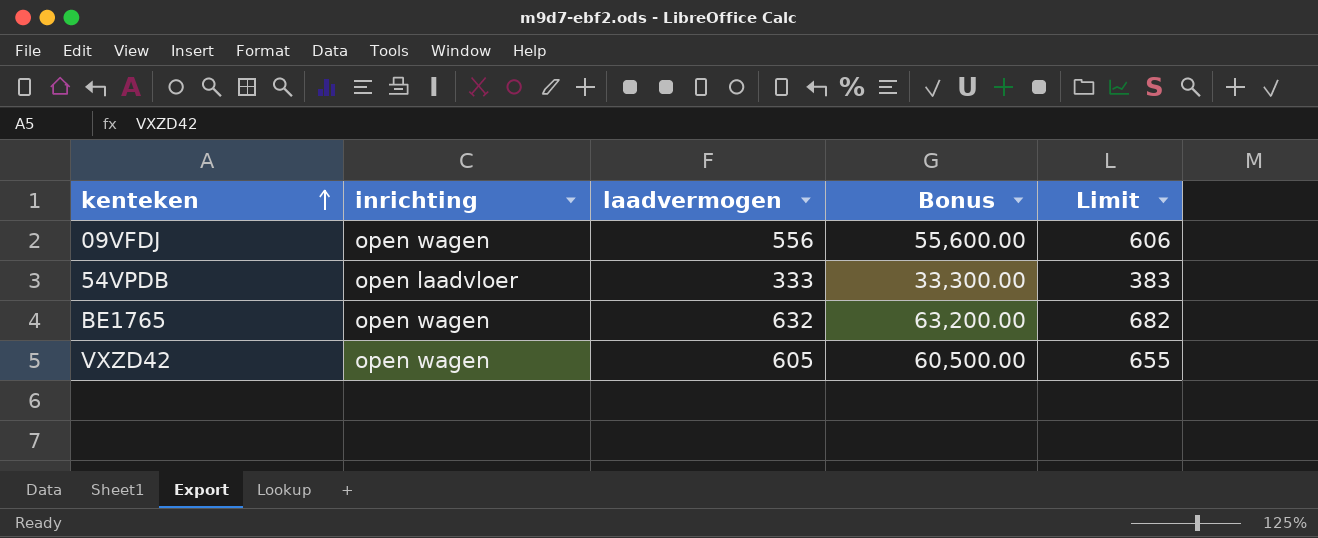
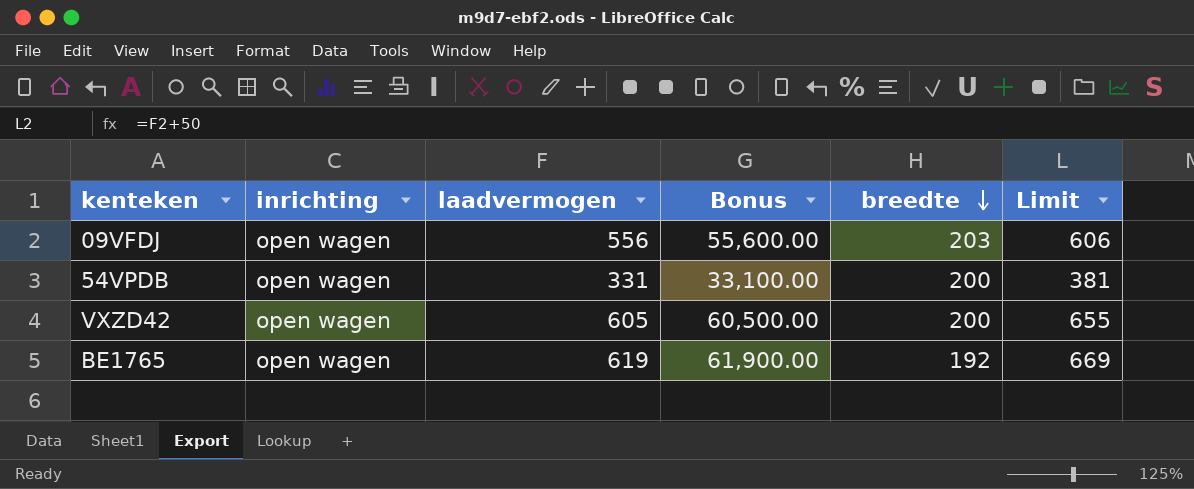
row order: kenteken ascending -> breedte descending
column breedte | position: none -> 5
54VPDB | inrichting: open laadvloer -> open wagen
54VPDB | laadvermogen: 333 -> 331
54VPDB | Bonus: 33,300.00 -> 33,100.00
54VPDB | Limit: 383 -> 381
BE1765 | laadvermogen: 632 -> 619
BE1765 | Bonus: 63,200.00 -> 61,900.00
BE1765 | Limit: 682 -> 669

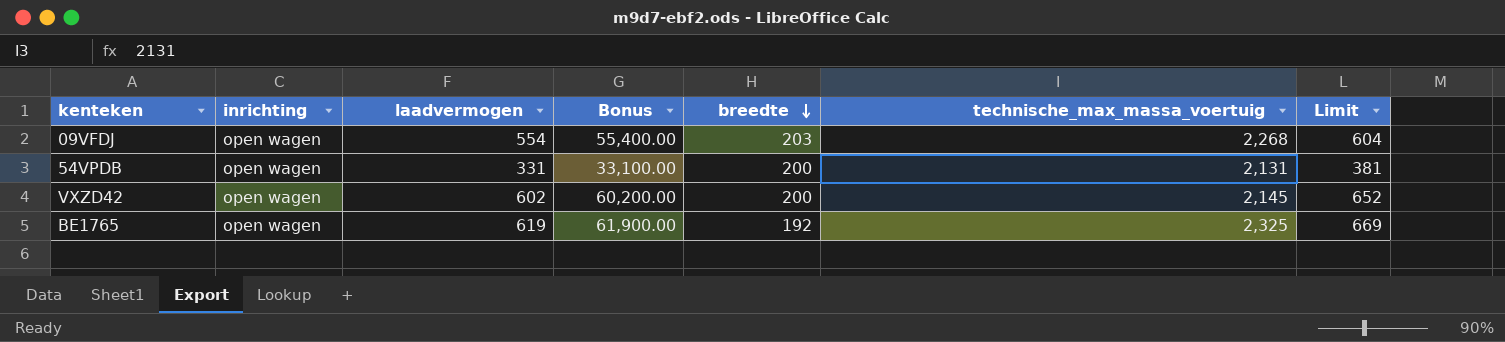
column technische_max_massa_voertuig | position: none -> 6
09VFDJ | laadvermogen: 556 -> 554
09VFDJ | Bonus: 55,600.00 -> 55,400.00
09VFDJ | Limit: 606 -> 604
VXZD42 | laadvermogen: 605 -> 602
VXZD42 | Bonus: 60,500.00 -> 60,200.00
VXZD42 | Limit: 655 -> 652

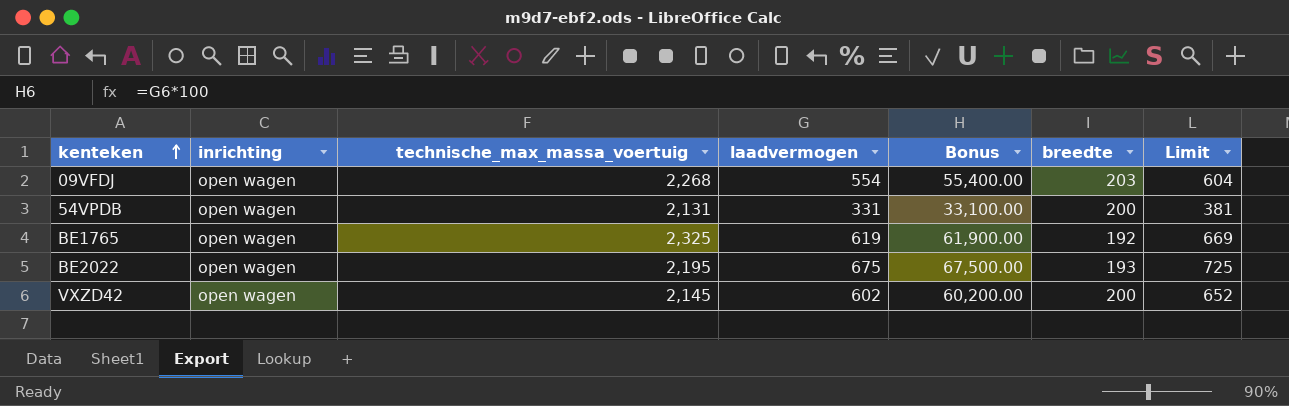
row order: breedte descending -> kenteken ascending
column technische_max_massa_voertuig | position: 6 -> 3
row BE2022: none -> open wagen | 2,195 | 675 | 67,500.00 | 193 | 725

